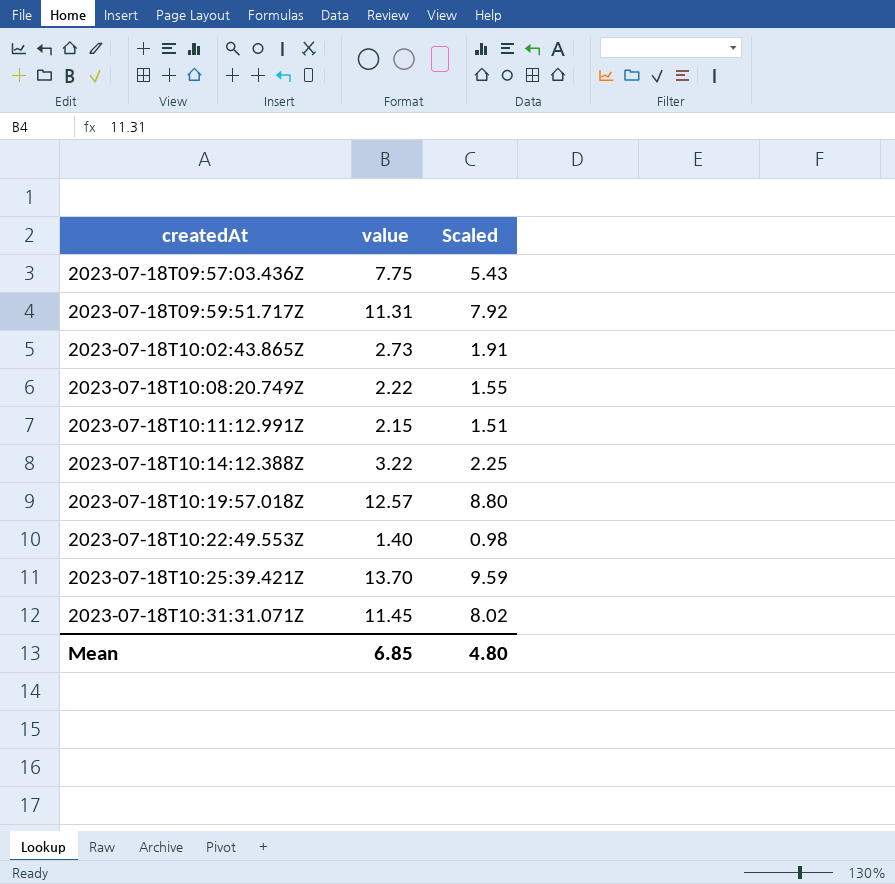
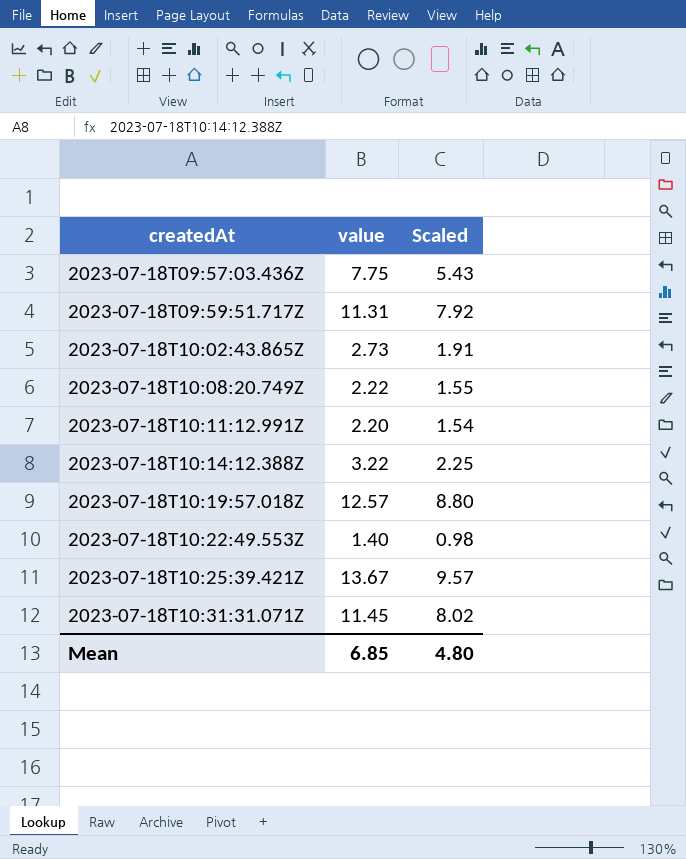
2023-07-18T10:11:12.991Z | value: 2.15 -> 2.20
2023-07-18T10:11:12.991Z | Scaled: 1.51 -> 1.54
2023-07-18T10:25:39.421Z | value: 13.70 -> 13.67
2023-07-18T10:25:39.421Z | Scaled: 9.59 -> 9.57

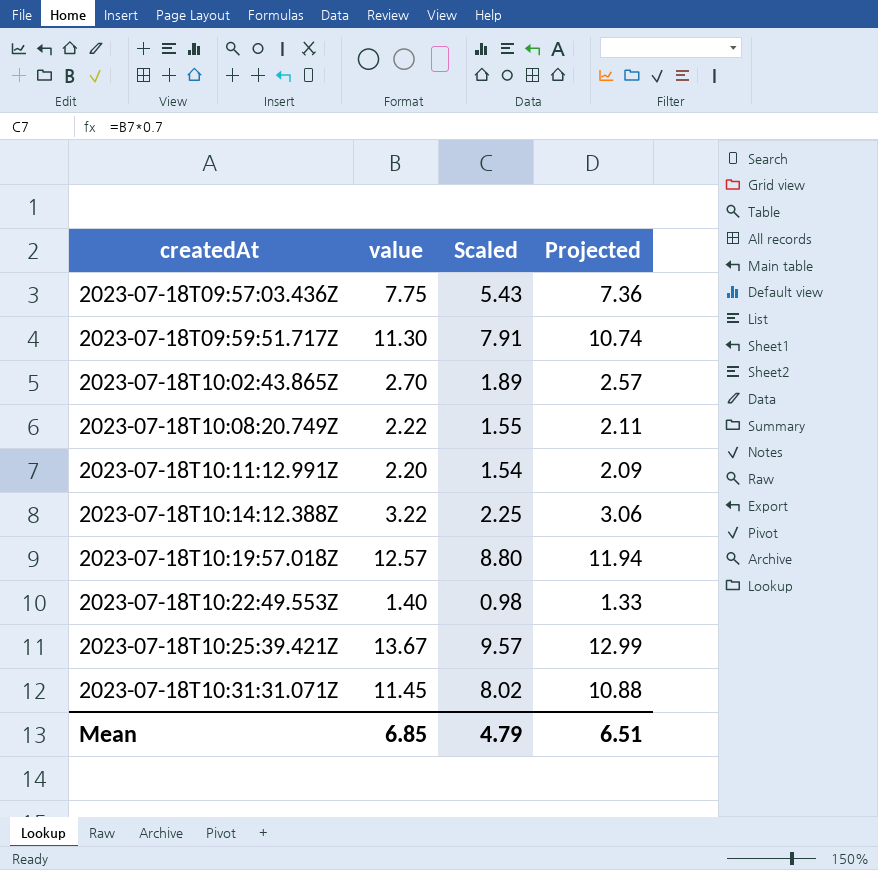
column Projected | formula: none -> [value] * 0.95
2023-07-18T09:59:51.717Z | value: 11.31 -> 11.30
2023-07-18T09:59:51.717Z | Scaled: 7.92 -> 7.91
2023-07-18T10:02:43.865Z | value: 2.73 -> 2.70
2023-07-18T10:02:43.865Z | Scaled: 1.91 -> 1.89
Mean | Scaled: 4.80 -> 4.79

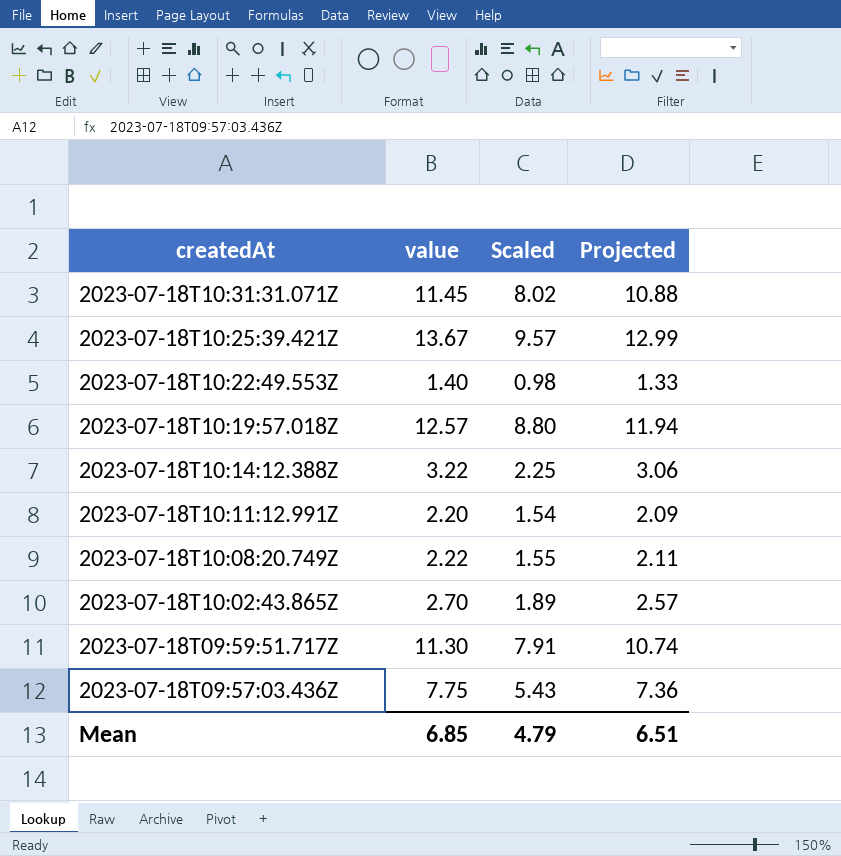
row order: createdAt ascending -> createdAt descending

